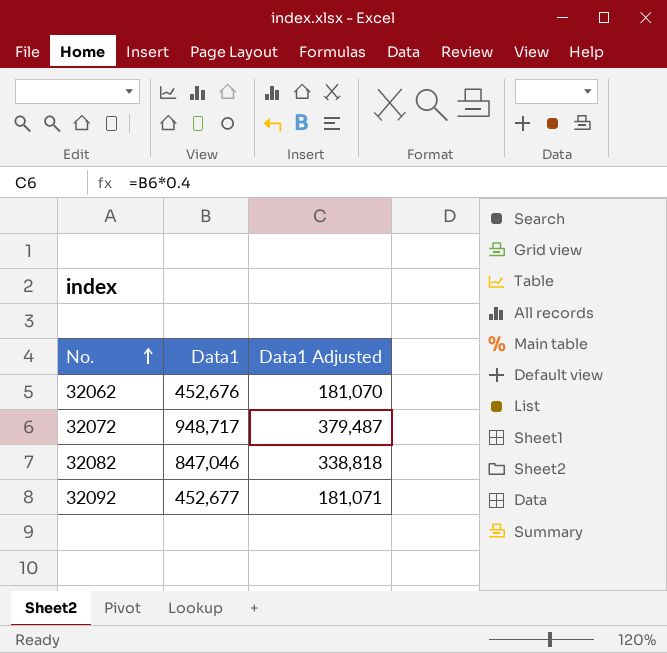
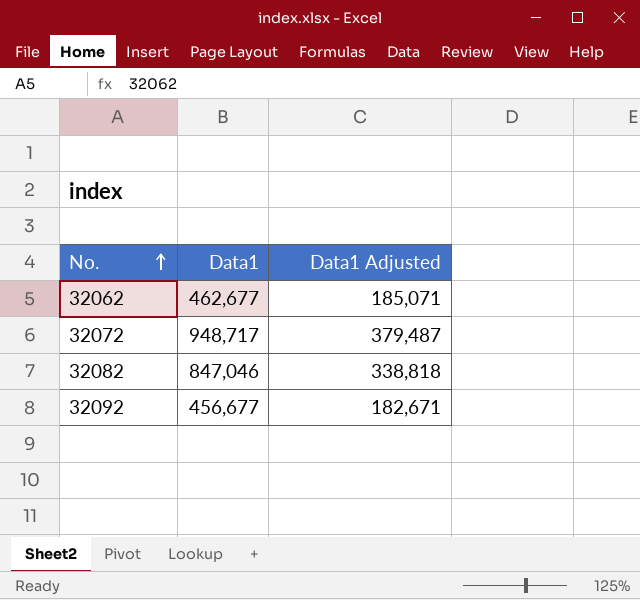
32062 | Data1: 452,676 -> 462,677
32062 | Data1 Adjusted: 181,070 -> 185,071
32092 | Data1: 452,677 -> 456,677
32092 | Data1 Adjusted: 181,071 -> 182,671

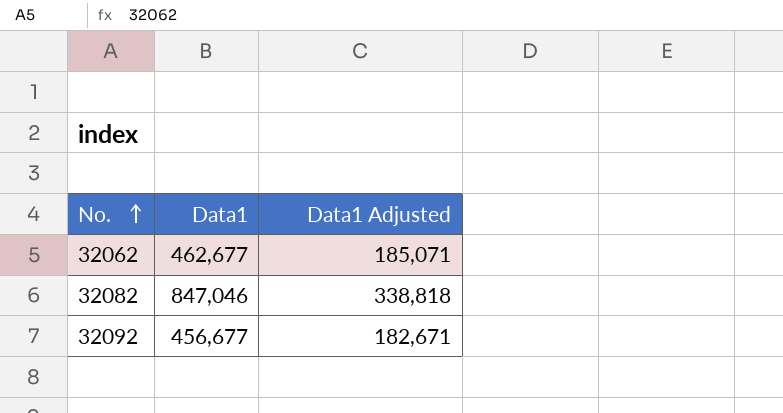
row 32072: 948,717 | 379,487 -> none

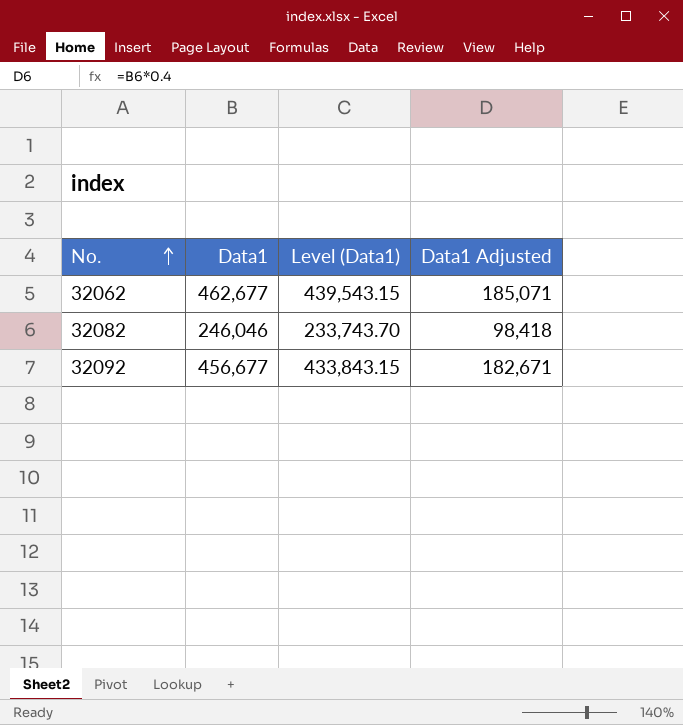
column Level (Data1) | formula: none -> [Data1] * 0.95
32082 | Data1: 847,046 -> 246,046
32082 | Data1 Adjusted: 338,818 -> 98,418

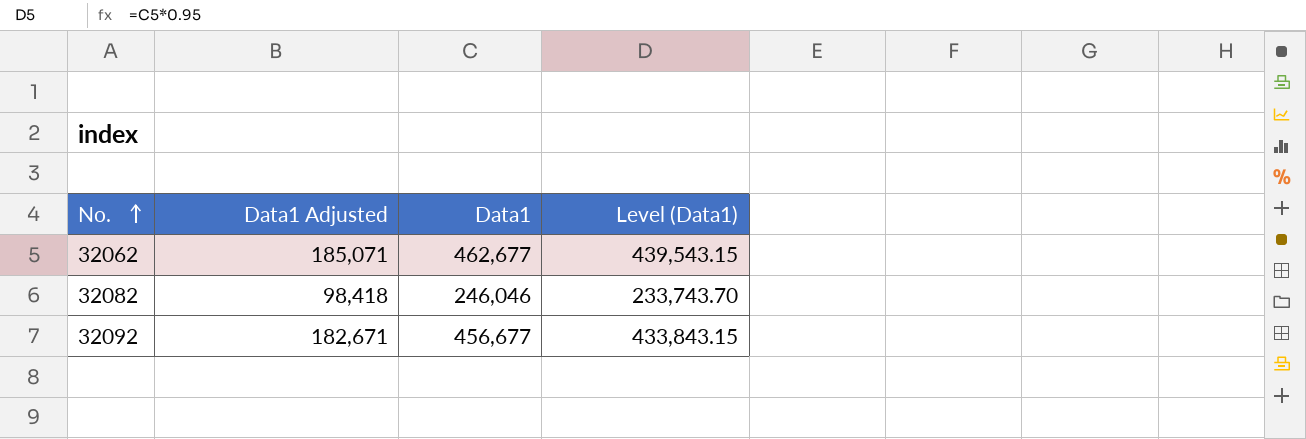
column Data1 Adjusted | position: 4 -> 2

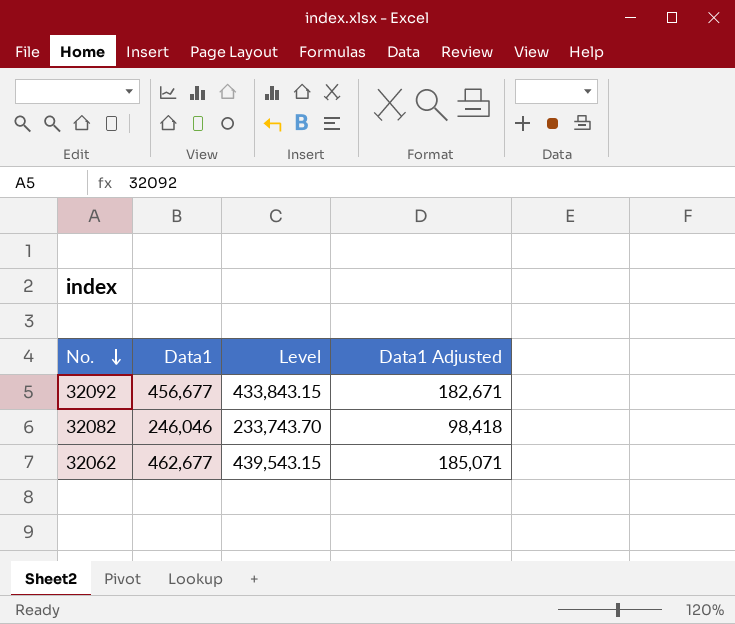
row order: No. ascending -> No. descending
column name: Level (Data1) -> Level
column Data1 Adjusted | position: 2 -> 4

